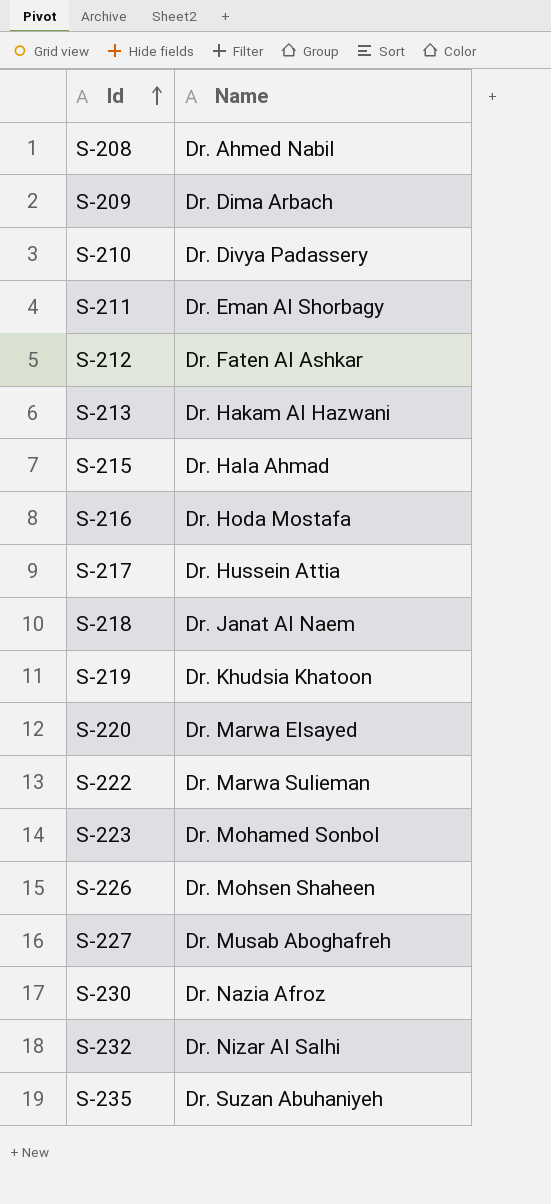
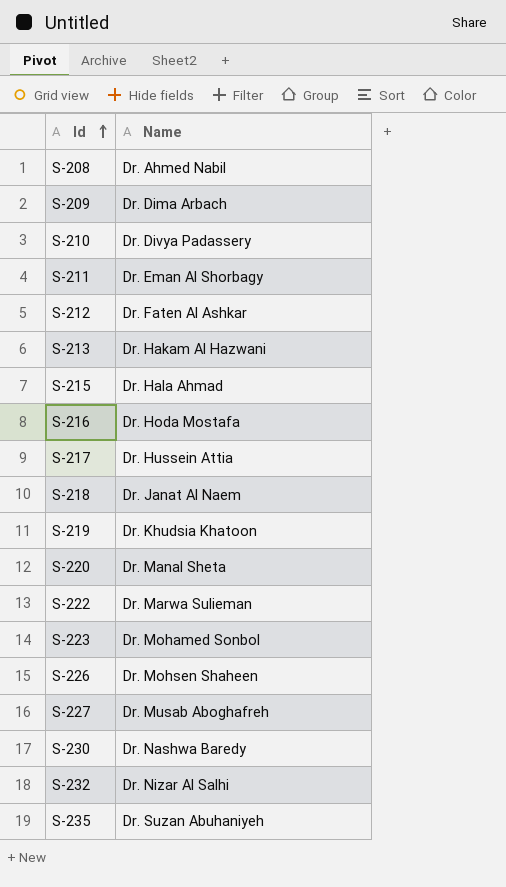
S-220 | Name: Dr. Marwa Elsayed -> Dr. Manal Sheta
S-230 | Name: Dr. Nazia Afroz -> Dr. Nashwa Baredy

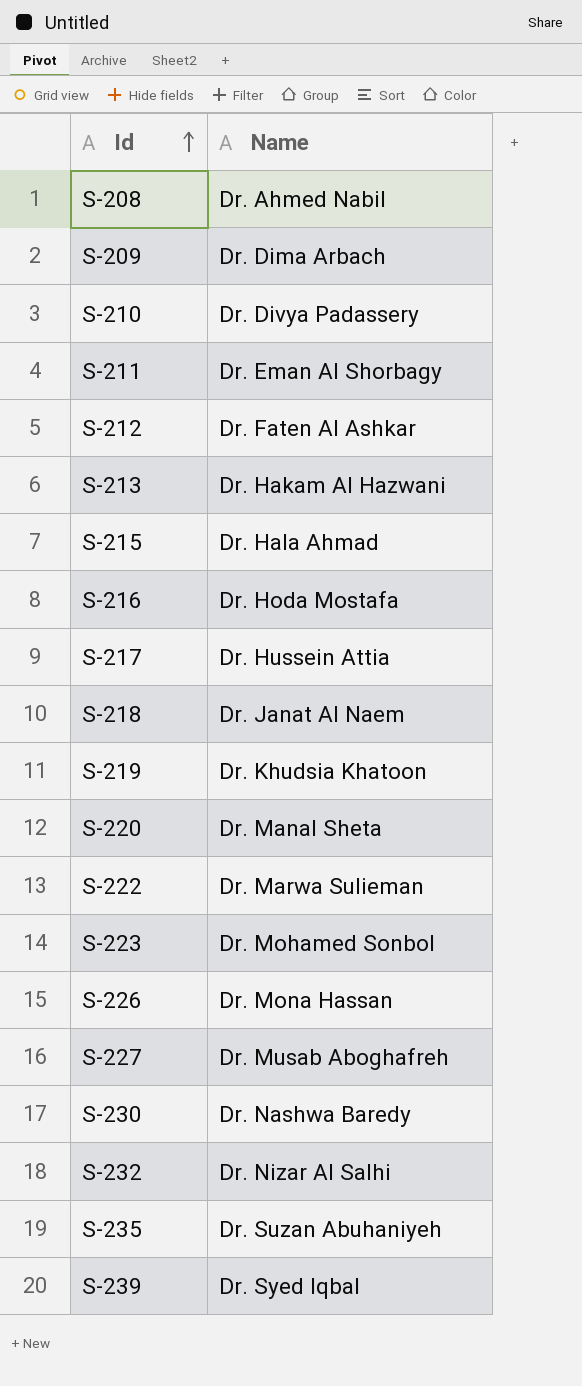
S-226 | Name: Dr. Mohsen Shaheen -> Dr. Mona Hassan
row S-239: none -> Dr. Syed Iqbal

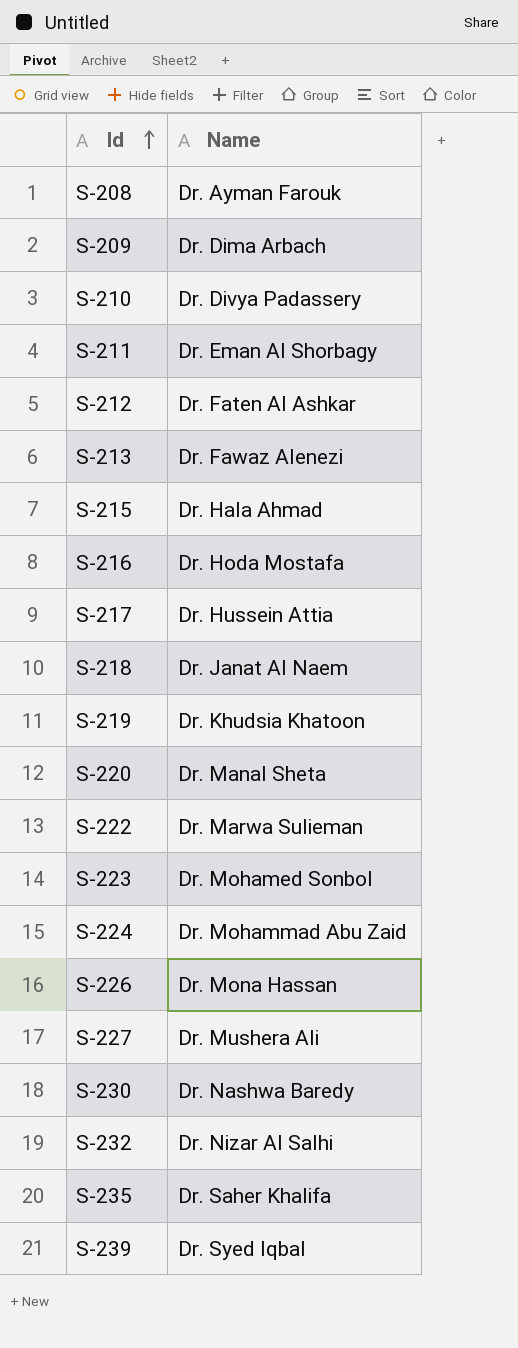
S-208 | Name: Dr. Ahmed Nabil -> Dr. Ayman Farouk
S-213 | Name: Dr. Hakam Al Hazwani -> Dr. Fawaz Alenezi
row S-224: none -> Dr. Mohammad Abu Zaid
S-227 | Name: Dr. Musab Aboghafreh -> Dr. Mushera Ali
S-235 | Name: Dr. Suzan Abuhaniyeh -> Dr. Saher Khalifa

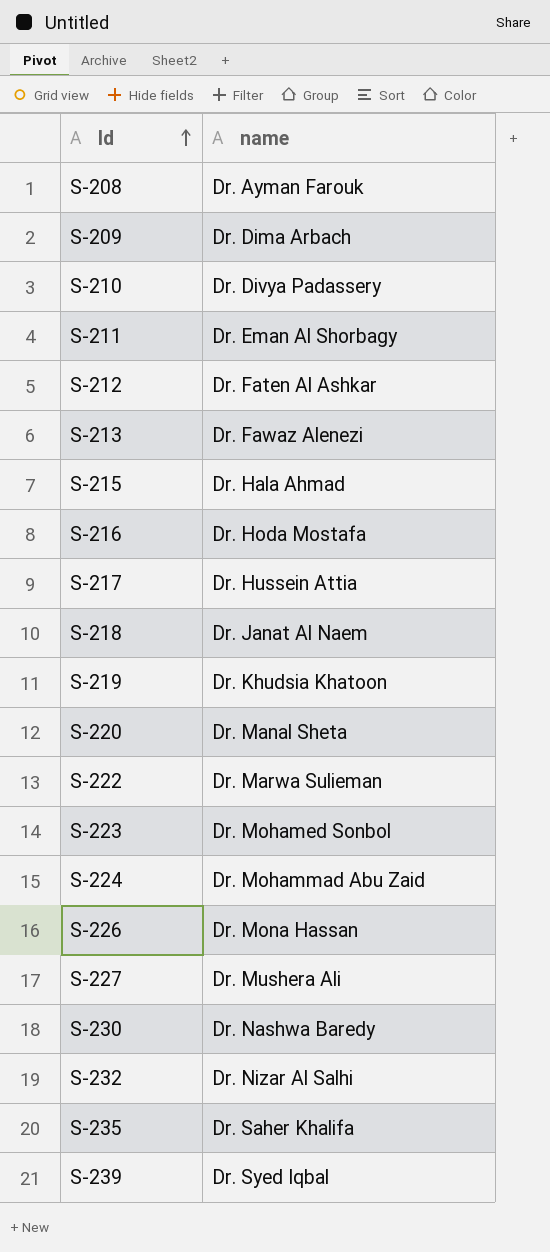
column name: Name -> name

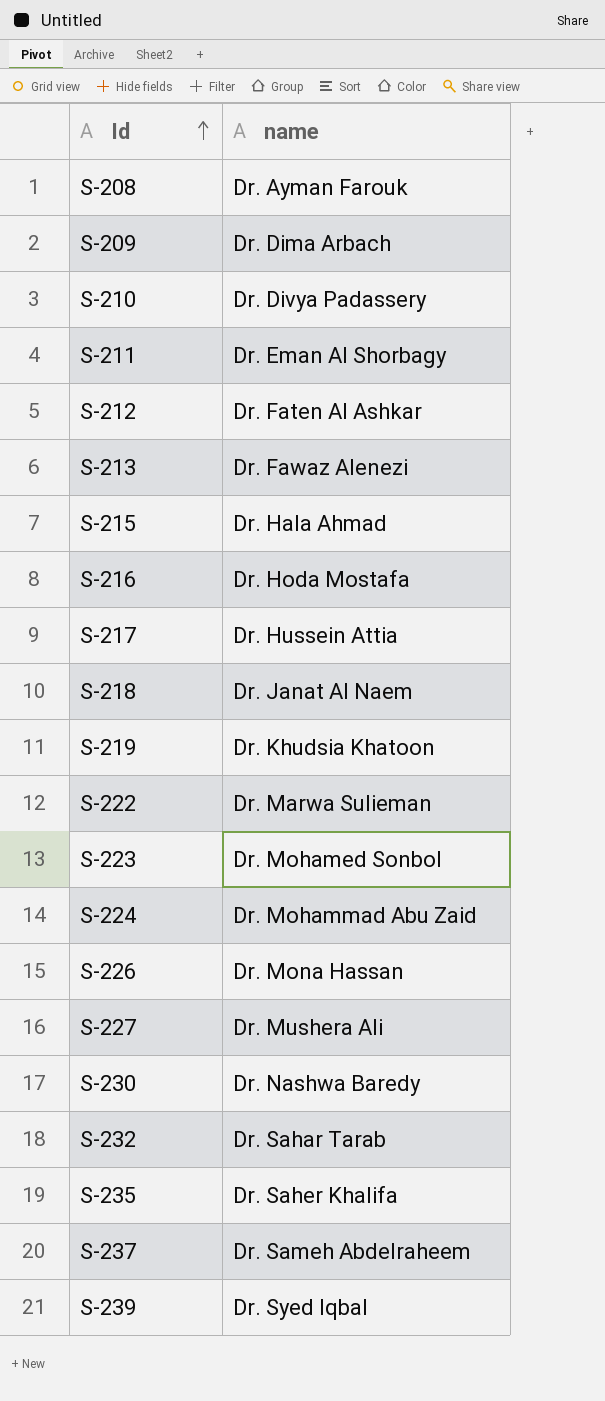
row S-220: Dr. Manal Sheta -> none
S-232 | name: Dr. Nizar Al Salhi -> Dr. Sahar Tarab
row S-237: none -> Dr. Sameh Abdelraheem

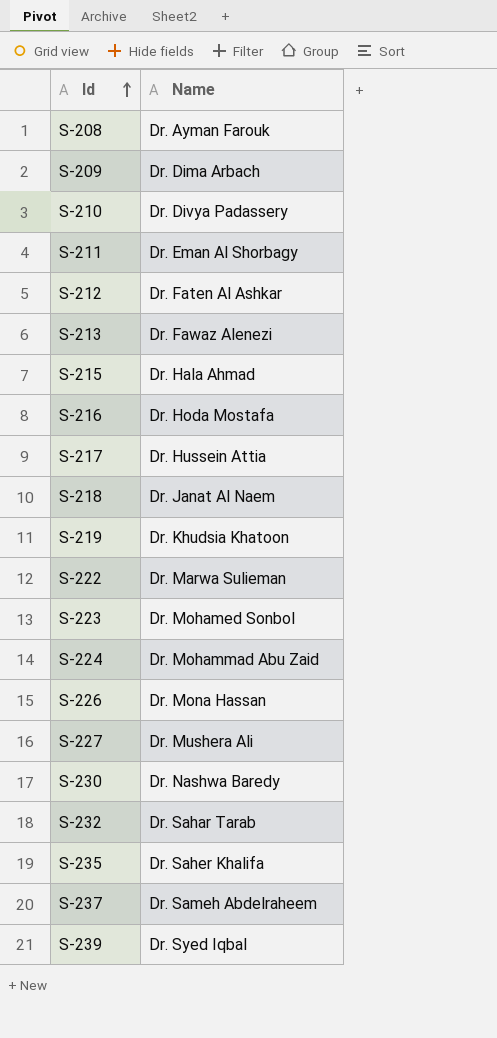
column name: name -> Name

